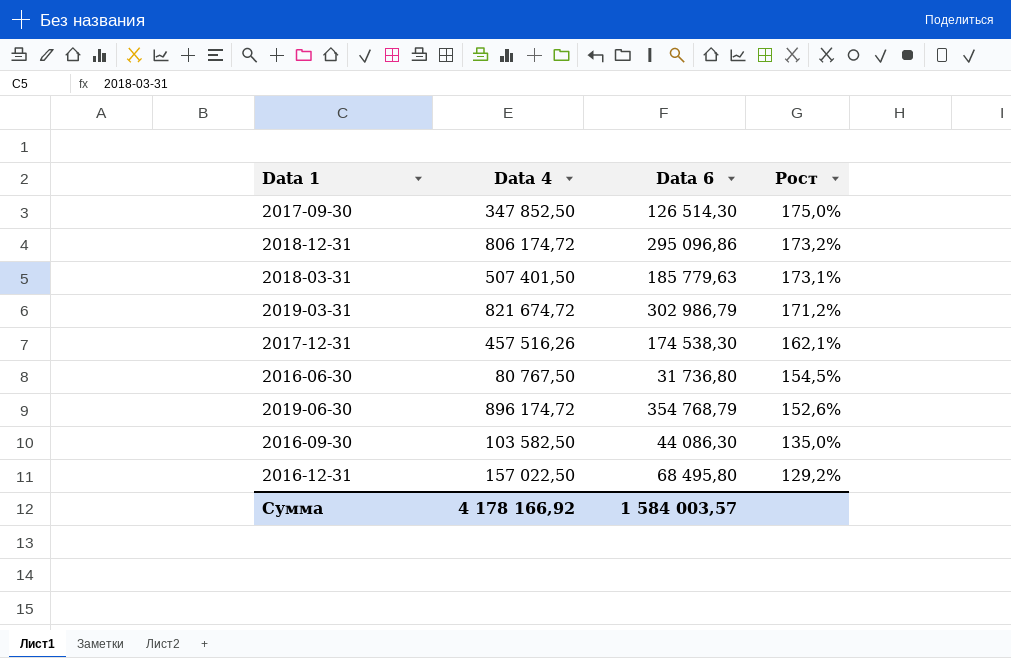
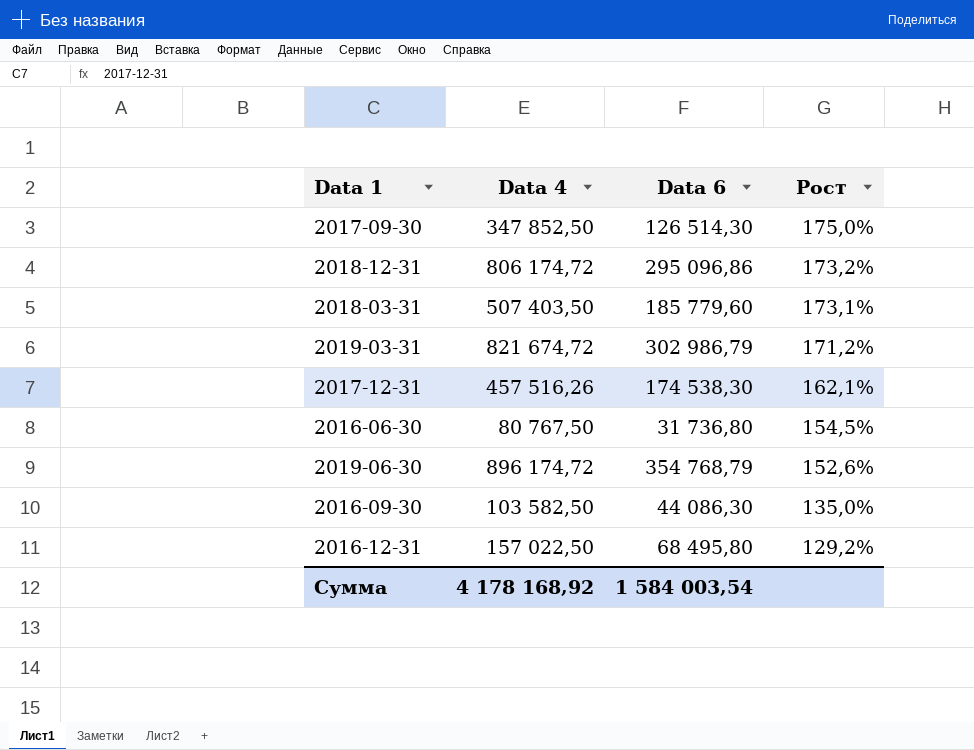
2018-03-31 | Data 4: 507 401,50 -> 507 403,50
2018-03-31 | Data 6: 185 779,63 -> 185 779,60
Сумма | Data 4: 4 178 166,92 -> 4 178 168,92
Сумма | Data 6: 1 584 003,57 -> 1 584 003,54

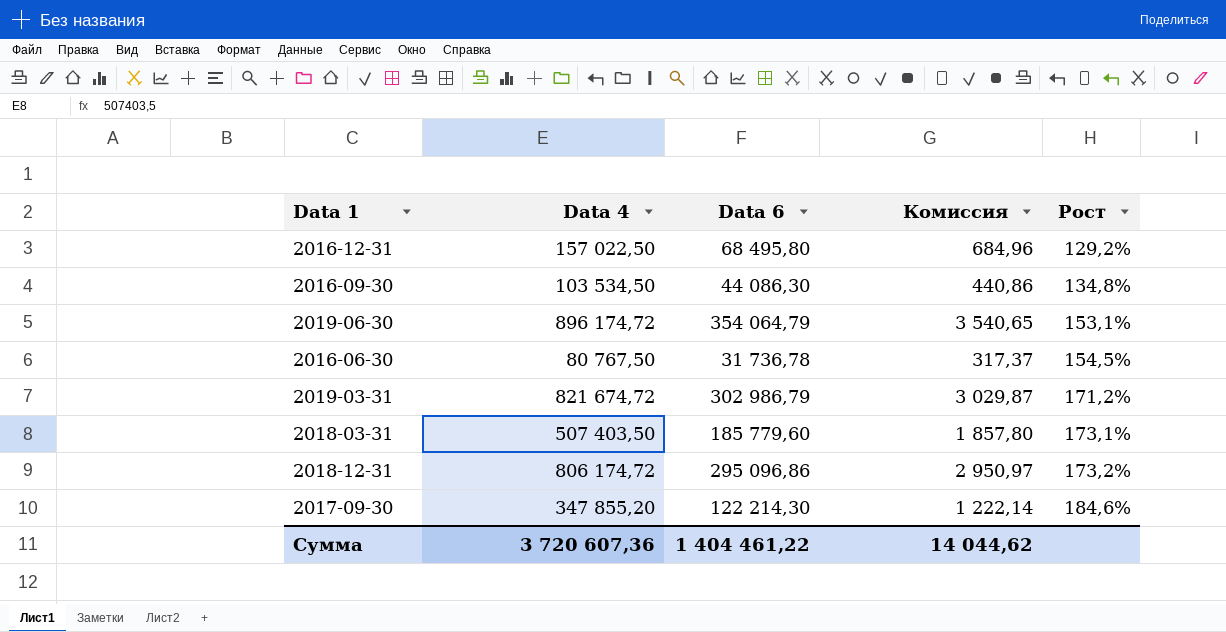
row order: Рост descending -> Рост ascending
column Комиссия | formula: none -> [Data 6] * 0,01
row 2017-12-31: 457 516,26 | 174 538,30 | 162,1% -> none
2016-09-30 | Data 4: 103 582,50 -> 103 534,50
2016-09-30 | Рост: 135,0% -> 134,8%
2019-06-30 | Data 6: 354 768,79 -> 354 064,79
2019-06-30 | Рост: 152,6% -> 153,1%
2016-06-30 | Data 6: 31 736,80 -> 31 736,78
2017-09-30 | Data 4: 347 852,50 -> 347 855,20
2017-09-30 | Data 6: 126 514,30 -> 122 214,30
2017-09-30 | Рост: 175,0% -> 184,6%
Сумма | Data 4: 4 178 168,92 -> 3 720 607,36
Сумма | Data 6: 1 584 003,54 -> 1 404 461,22

